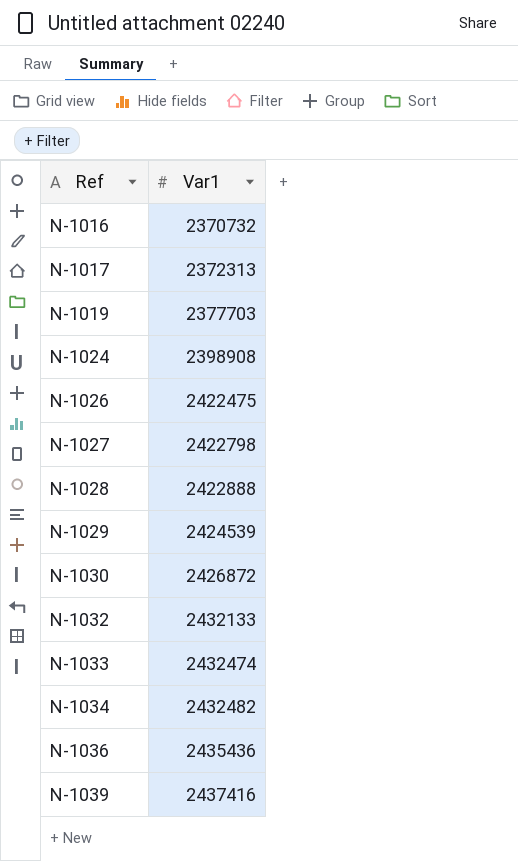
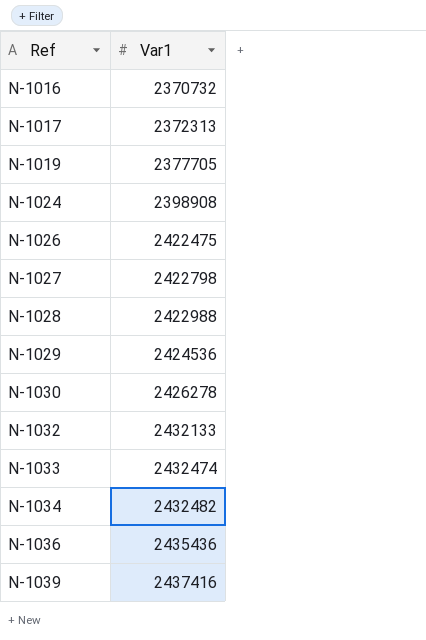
N-1019 | Var1: 2377703 -> 2377705
N-1028 | Var1: 2422888 -> 2422988
N-1029 | Var1: 2424539 -> 2424536
N-1030 | Var1: 2426872 -> 2426278

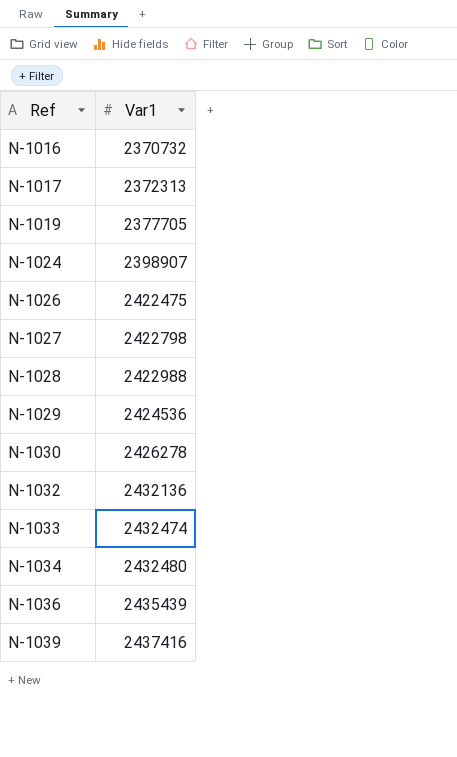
N-1024 | Var1: 2398908 -> 2398907
N-1032 | Var1: 2432133 -> 2432136
N-1034 | Var1: 2432482 -> 2432480
N-1036 | Var1: 2435436 -> 2435439

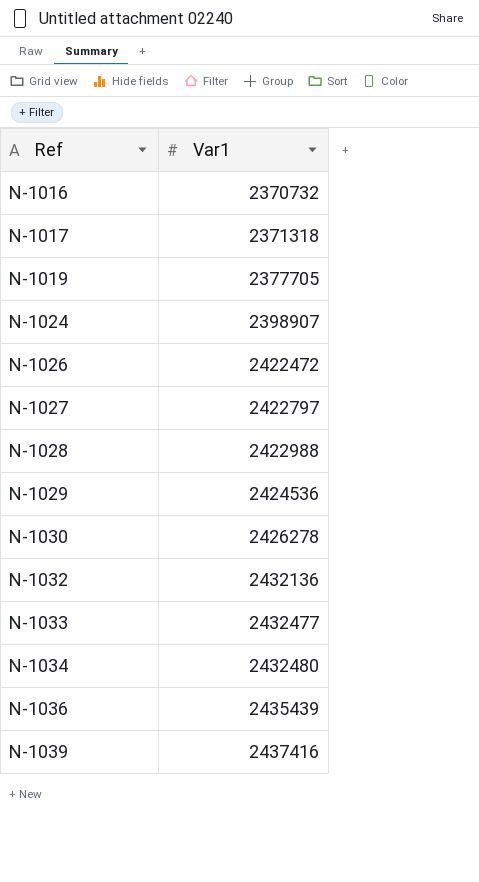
N-1017 | Var1: 2372313 -> 2371318
N-1026 | Var1: 2422475 -> 2422472
N-1027 | Var1: 2422798 -> 2422797
N-1033 | Var1: 2432474 -> 2432477

